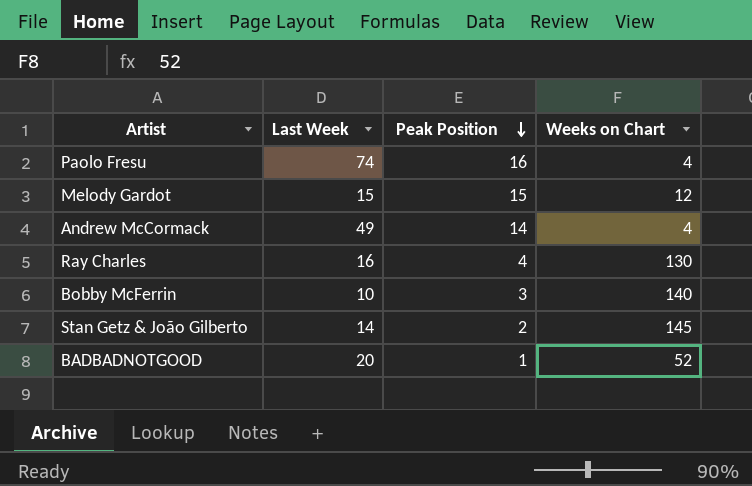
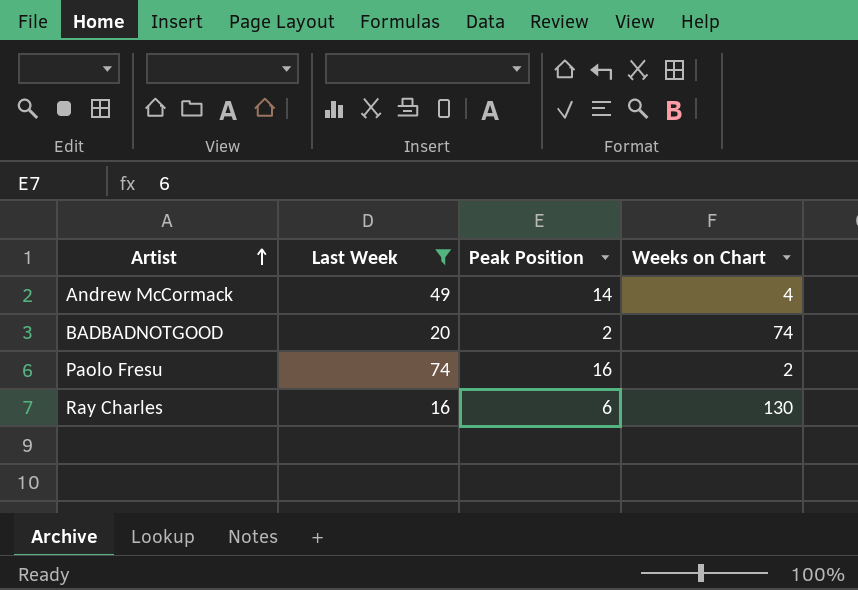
filter: none -> Last Week >= 16
row order: Peak Position descending -> Artist ascending
BADBADNOTGOOD | Peak Position: 1 -> 2
BADBADNOTGOOD | Weeks on Chart: 52 -> 74
Paolo Fresu | Weeks on Chart: 4 -> 2
Ray Charles | Peak Position: 4 -> 6

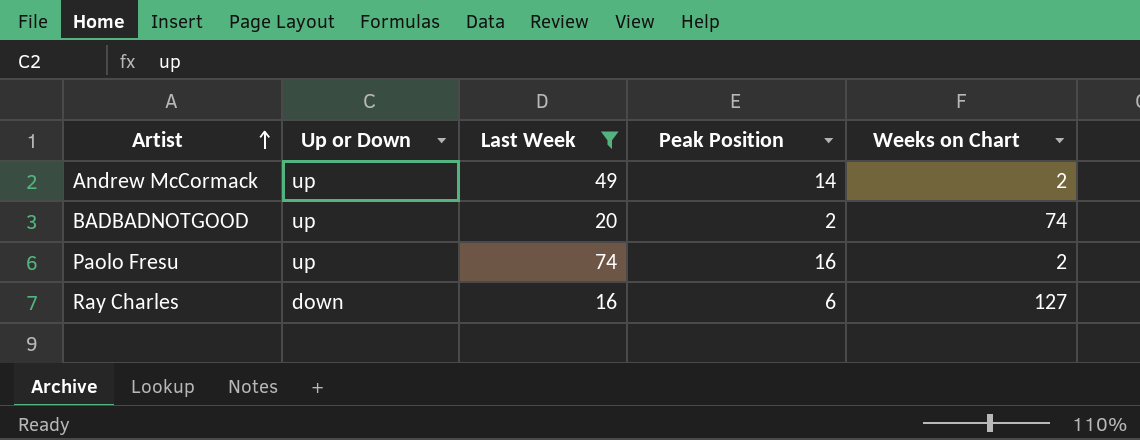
column Up or Down | position: none -> 2
Andrew McCormack | Weeks on Chart: 4 -> 2
Ray Charles | Weeks on Chart: 130 -> 127

